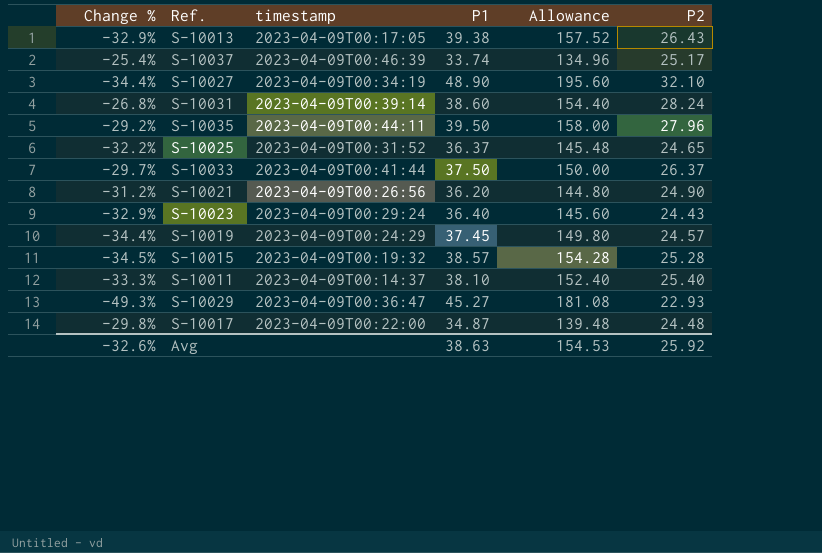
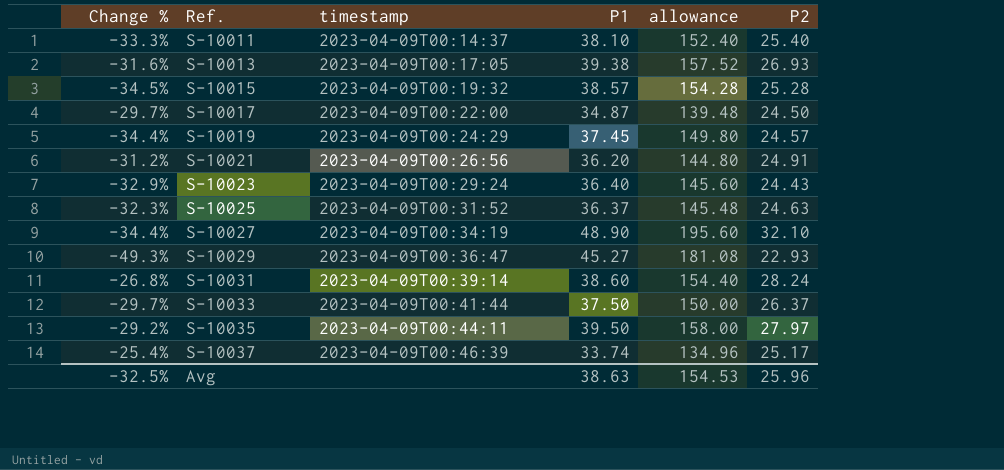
row order: none -> Ref. ascending
column name: Allowance -> allowance
S-10013 | Change %: -32.9% -> -31.6%
S-10013 | P2: 26.43 -> 26.93
S-10017 | Change %: -29.8% -> -29.7%
S-10017 | P2: 24.48 -> 24.50
S-10021 | P2: 24.90 -> 24.91
S-10025 | Change %: -32.2% -> -32.3%
S-10025 | P2: 24.65 -> 24.63
S-10035 | P2: 27.96 -> 27.97
Avg | Change %: -32.6% -> -32.5%
Avg | P2: 25.92 -> 25.96

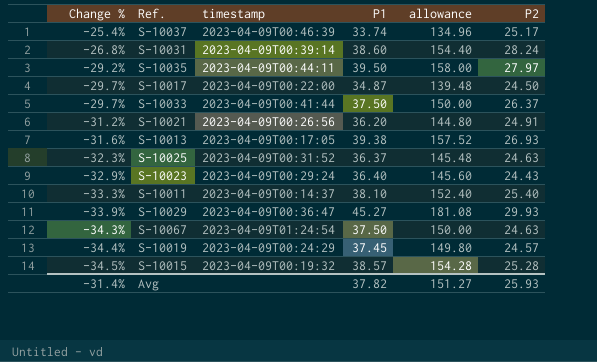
row order: Ref. ascending -> Change % descending
row S-10027: -34.4% | 2023-04-09T00:34:19 | 48.90 | 195.60 | 32.10 -> none
S-10029 | Change %: -49.3% -> -33.9%
S-10029 | P2: 22.93 -> 29.93
row S-10067: none -> -34.3% | 2023-04-09T01:24:54 | 37.50 | 150.00 | 24.63
Avg | Change %: -32.5% -> -31.4%
Avg | P1: 38.63 -> 37.82
Avg | allowance: 154.53 -> 151.27
Avg | P2: 25.96 -> 25.93

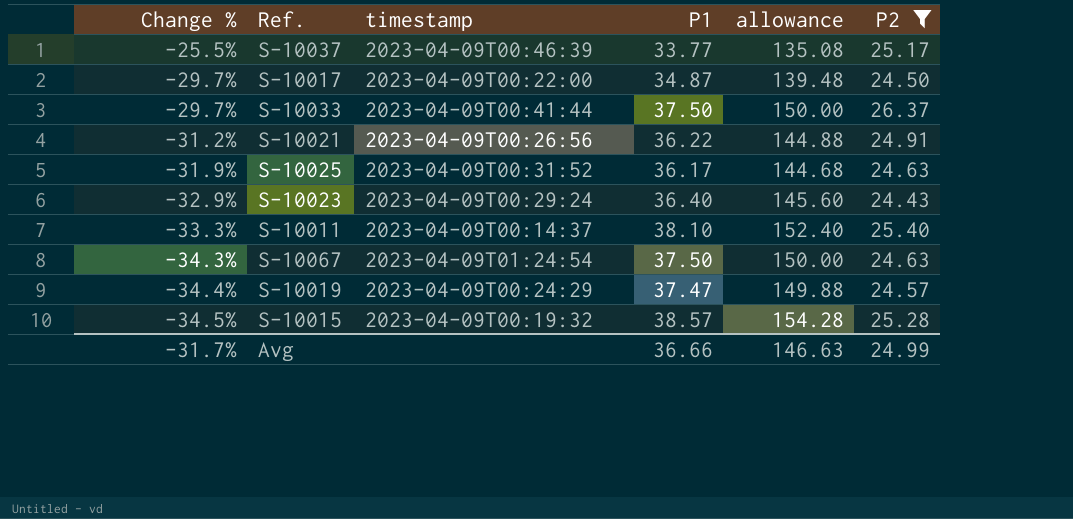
filter: none -> P2 <= 26.37
S-10037 | Change %: -25.4% -> -25.5%
S-10037 | P1: 33.74 -> 33.77
S-10037 | allowance: 134.96 -> 135.08
S-10021 | P1: 36.20 -> 36.22
S-10021 | allowance: 144.80 -> 144.88
S-10025 | Change %: -32.3% -> -31.9%
S-10025 | P1: 36.37 -> 36.17
S-10025 | allowance: 145.48 -> 144.68
S-10019 | P1: 37.45 -> 37.47
S-10019 | allowance: 149.80 -> 149.88
Avg | Change %: -31.4% -> -31.7%
Avg | P1: 37.82 -> 36.66
Avg | allowance: 151.27 -> 146.63
Avg | P2: 25.93 -> 24.99

